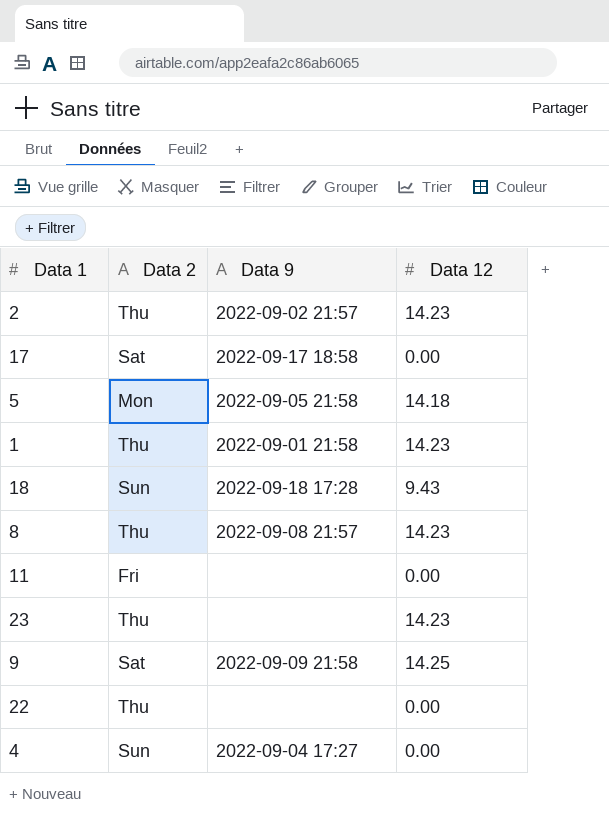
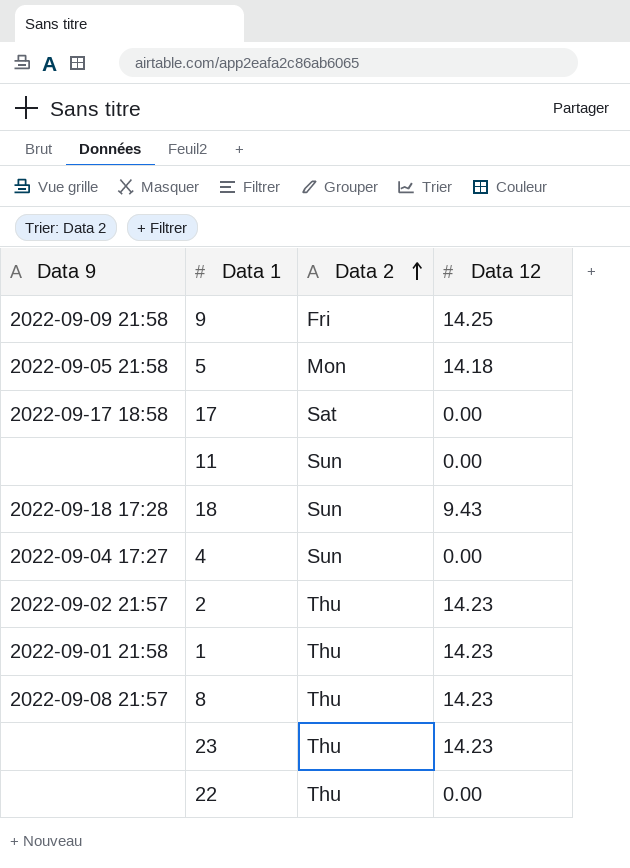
row order: none -> Data 2 ascending
column Data 9 | position: 3 -> 1
9 | Data 2: Sat -> Fri
11 | Data 2: Fri -> Sun

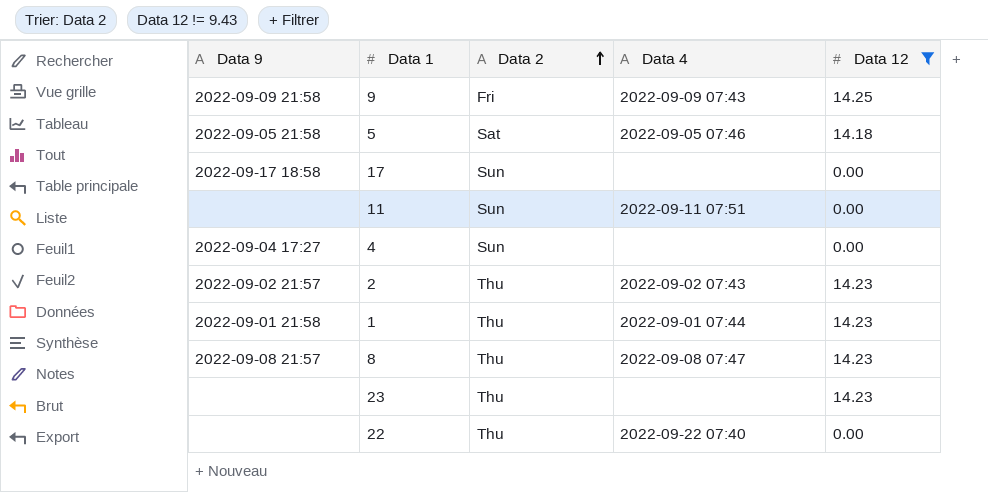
filter: none -> Data 12 != 9.43
column Data 4 | position: none -> 4
5 | Data 2: Mon -> Sat
17 | Data 2: Sat -> Sun

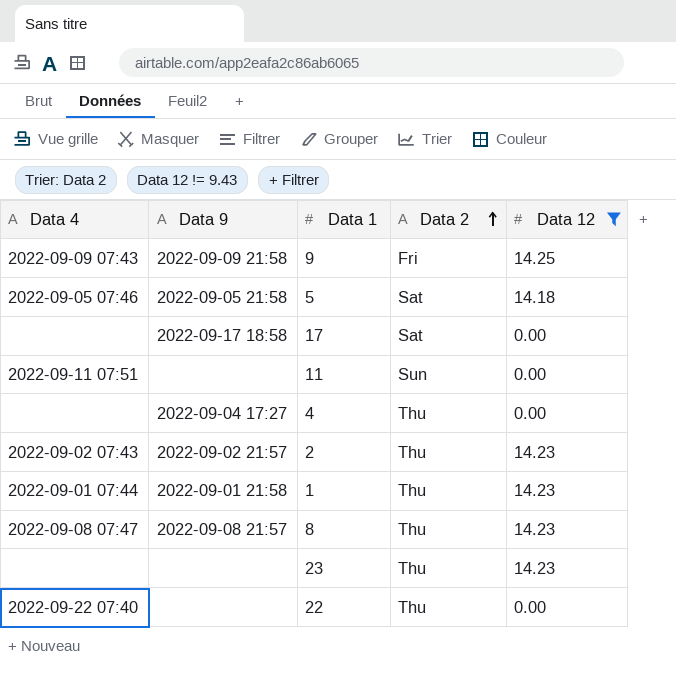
column Data 4 | position: 4 -> 1
17 | Data 2: Sun -> Sat
4 | Data 2: Sun -> Thu

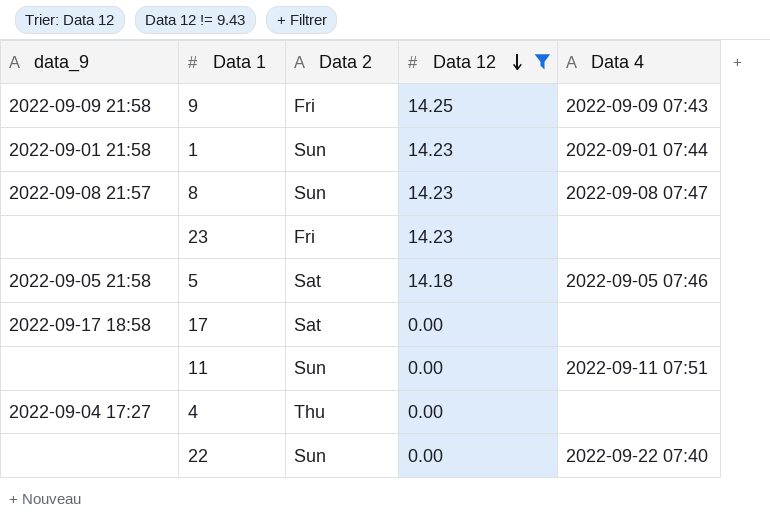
row order: Data 2 ascending -> Data 12 descending
column name: Data 9 -> data_9
column Data 4 | position: 1 -> 5
row 2: 2022-09-02 07:43 | 2022-09-02 21:57 | Thu | 14.23 -> none
1 | Data 2: Thu -> Sun
8 | Data 2: Thu -> Sun
23 | Data 2: Thu -> Fri
22 | Data 2: Thu -> Sun

